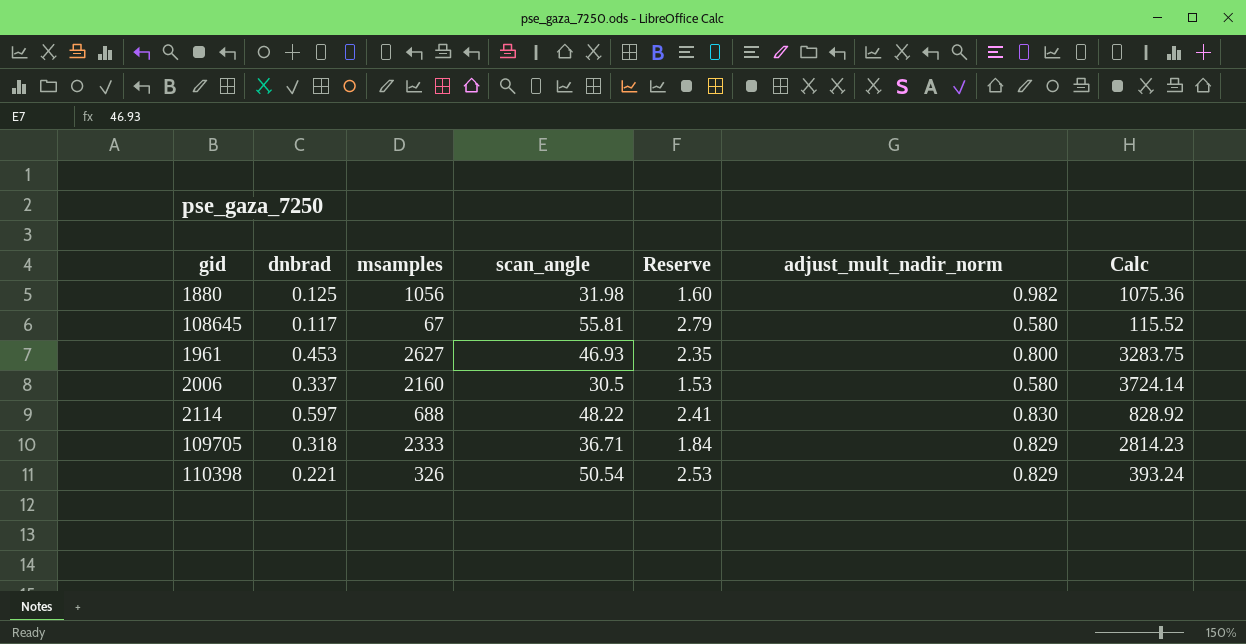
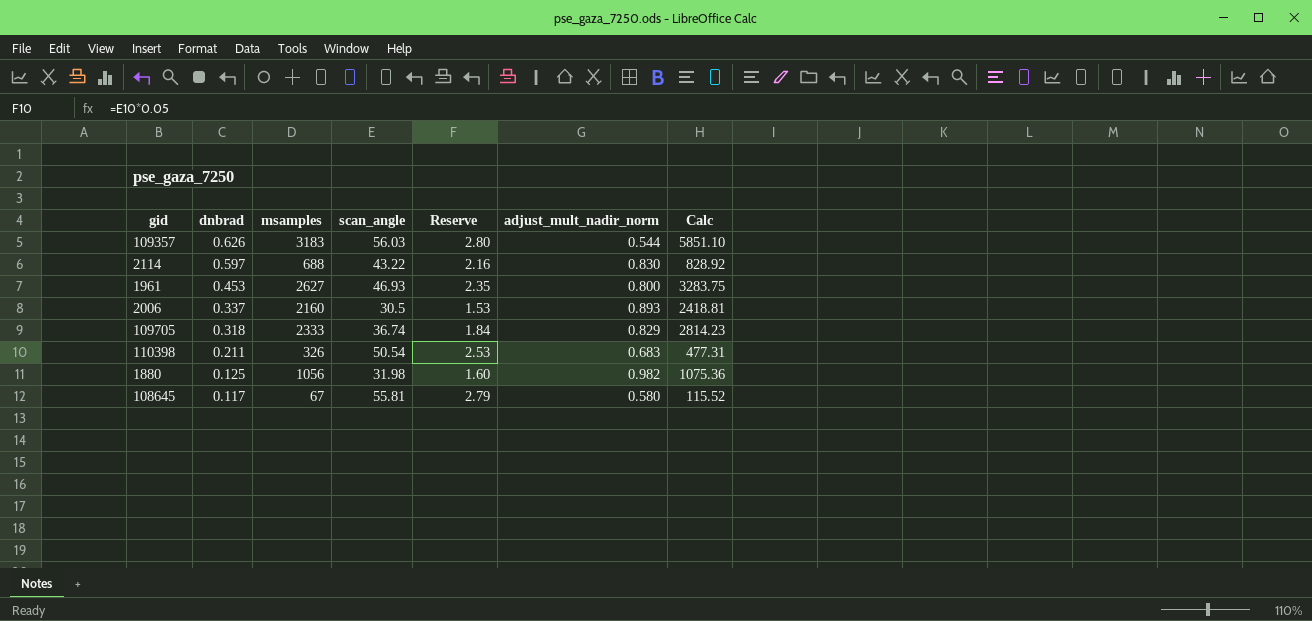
row order: none -> dnbrad descending
row 109357: none -> 0.626 | 3183 | 56.03 | 2.80 | 0.544 | 5851.10
2114 | scan_angle: 48.22 -> 43.22
2114 | Reserve: 2.41 -> 2.16
2006 | adjust_mult_nadir_norm: 0.580 -> 0.893
2006 | Calc: 3724.14 -> 2418.81
109705 | scan_angle: 36.71 -> 36.74
110398 | dnbrad: 0.221 -> 0.211
110398 | adjust_mult_nadir_norm: 0.829 -> 0.683
110398 | Calc: 393.24 -> 477.31

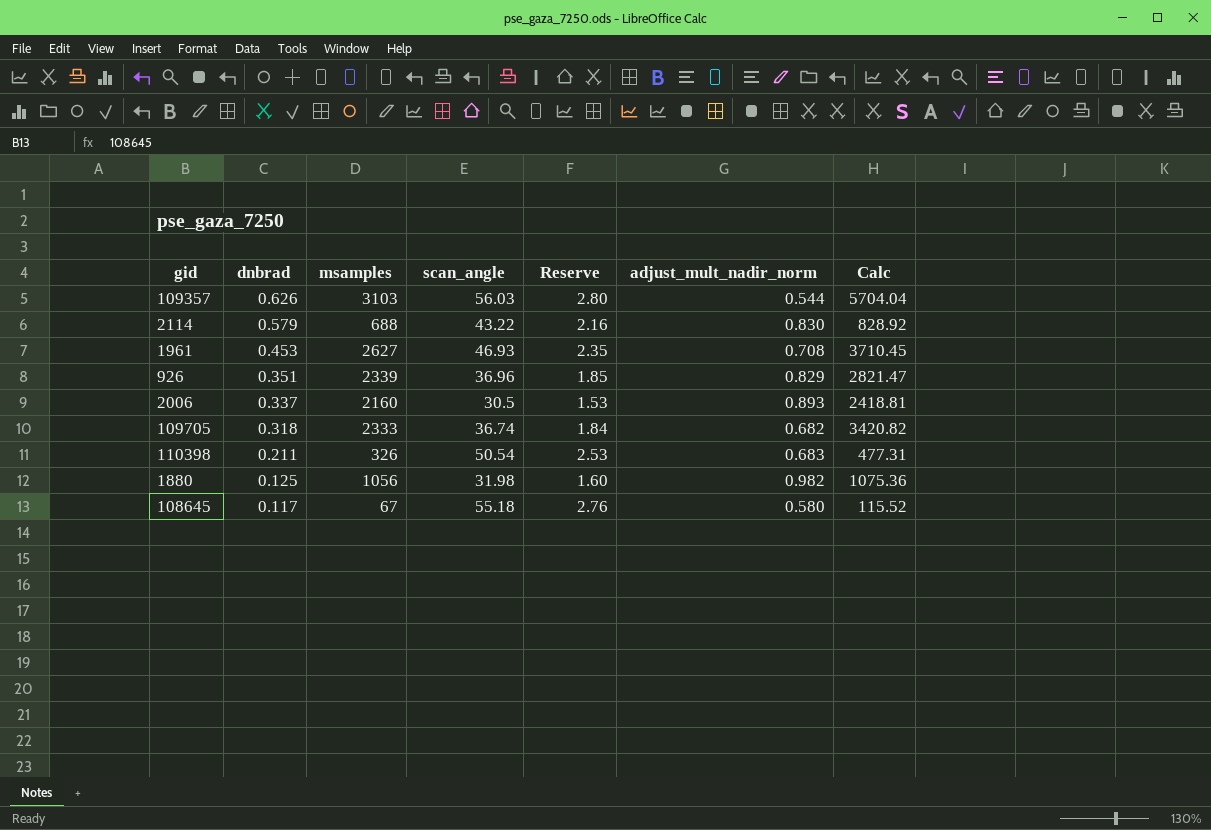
109357 | msamples: 3183 -> 3103
109357 | Calc: 5851.10 -> 5704.04
2114 | dnbrad: 0.597 -> 0.579
1961 | adjust_mult_nadir_norm: 0.800 -> 0.708
1961 | Calc: 3283.75 -> 3710.45
row 926: none -> 0.351 | 2339 | 36.96 | 1.85 | 0.829 | 2821.47
109705 | adjust_mult_nadir_norm: 0.829 -> 0.682
109705 | Calc: 2814.23 -> 3420.82
108645 | scan_angle: 55.81 -> 55.18
108645 | Reserve: 2.79 -> 2.76

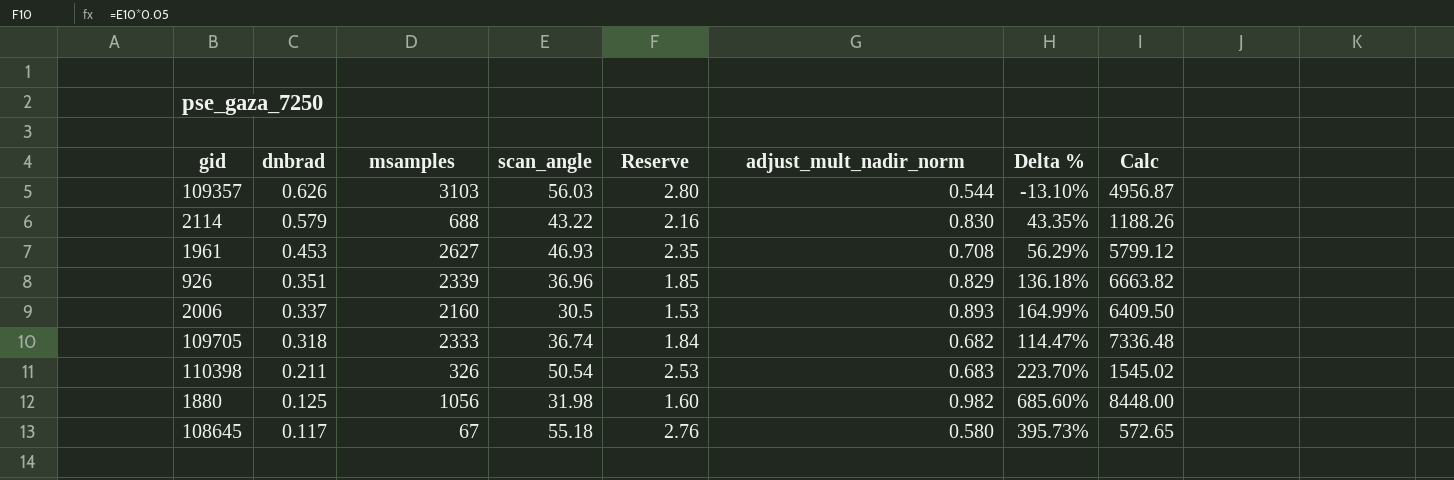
column Delta % | formula: none -> ([adjust_mult_nadir_norm] - [dnbrad]) / [dnbrad]
column Calc | formula: [msamples] / [adjust_mult_nadir_norm] -> [msamples] / [dnbrad]

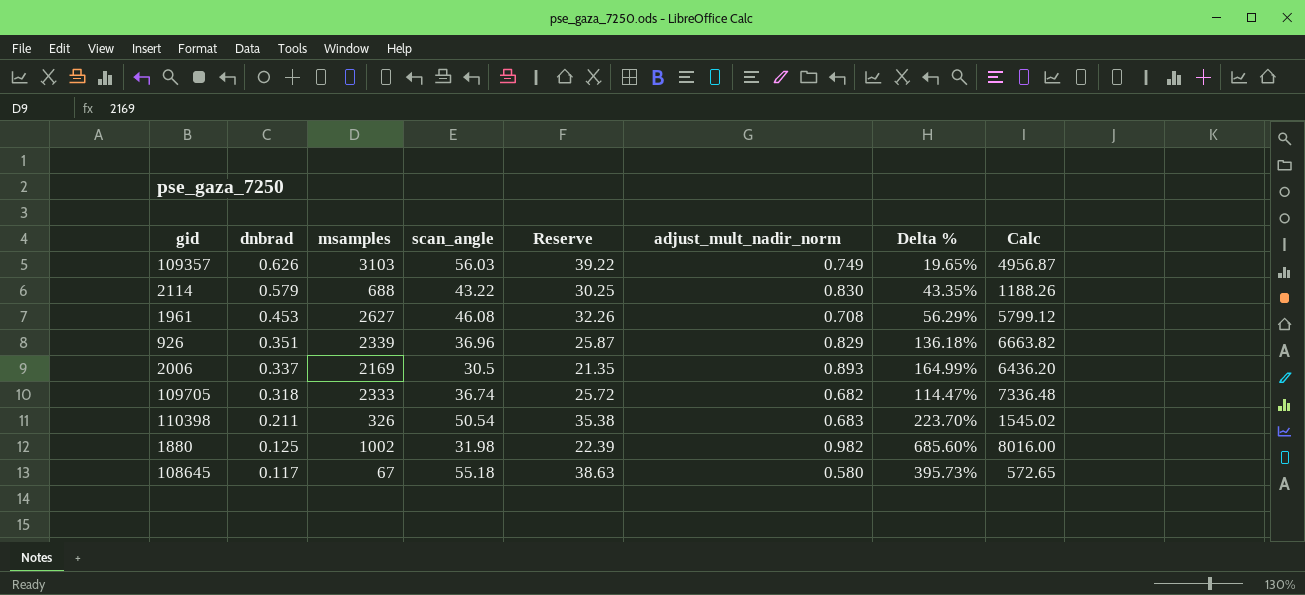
column Reserve | formula: [scan_angle] * 0.05 -> [scan_angle] * 0.7
109357 | adjust_mult_nadir_norm: 0.544 -> 0.749
109357 | Delta %: -13.10% -> 19.65%
1961 | scan_angle: 46.93 -> 46.08
2006 | msamples: 2160 -> 2169
2006 | Calc: 6409.50 -> 6436.20
1880 | msamples: 1056 -> 1002
1880 | Calc: 8448.00 -> 8016.00

